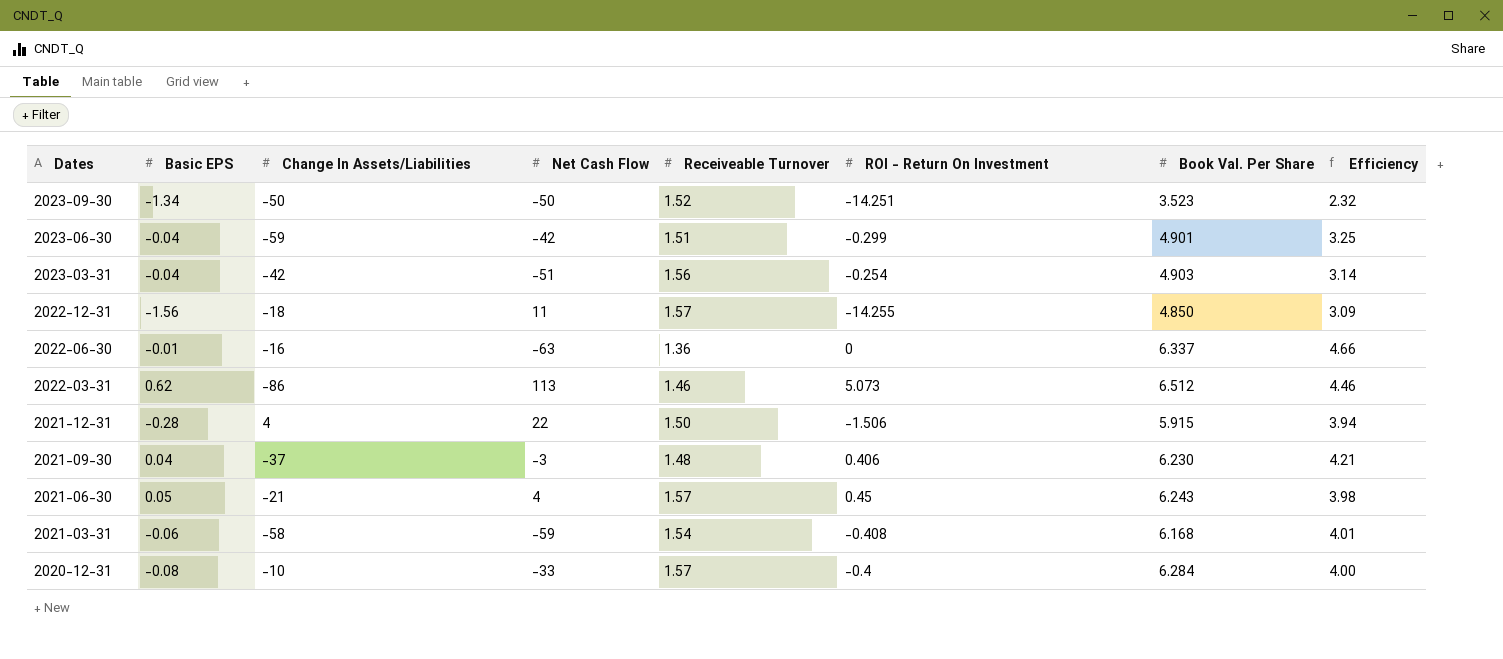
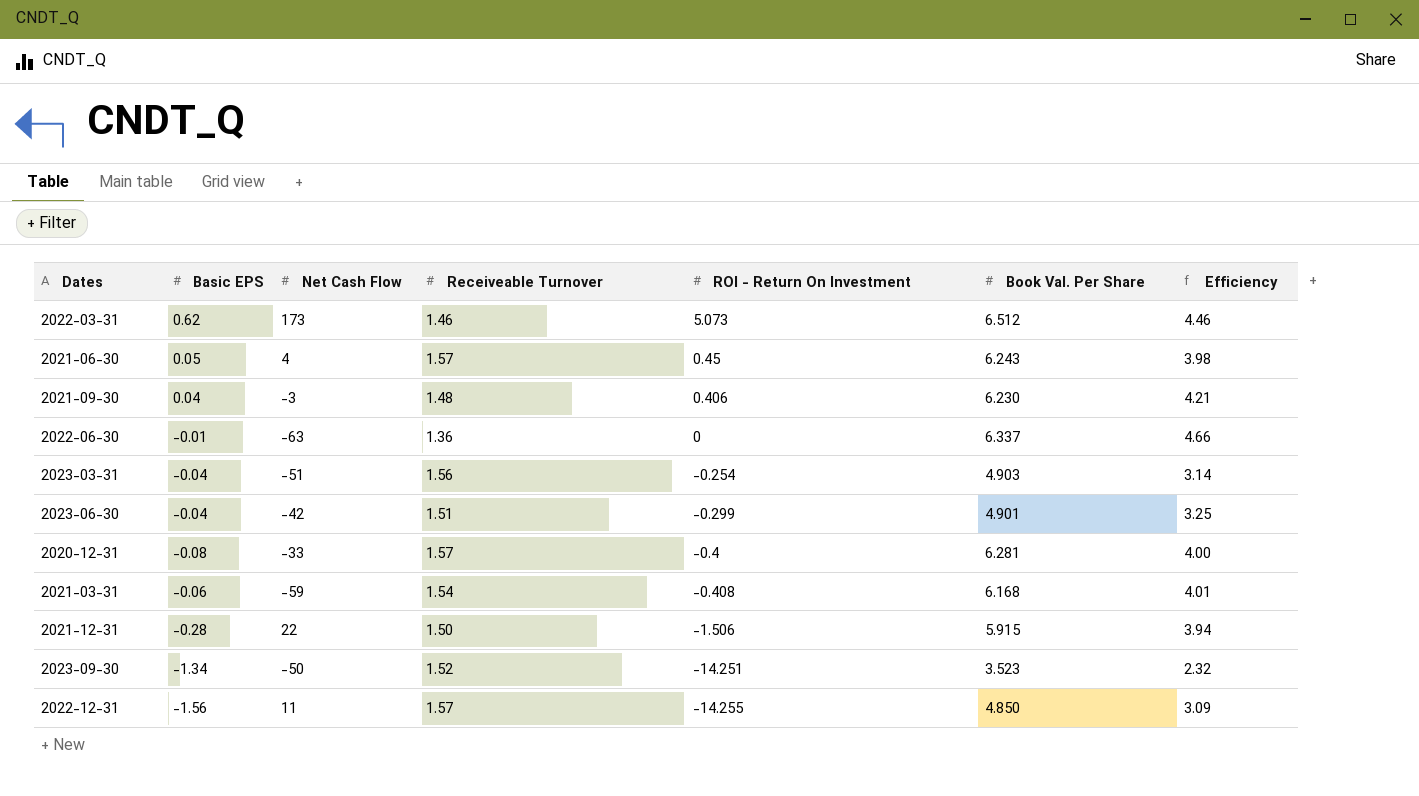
row order: Dates descending -> ROI - Return On Investment descending
column Change In Assets/Liabilities | position: 3 -> none
2022-03-31 | Net Cash Flow: 113 -> 173
2020-12-31 | Book Val. Per Share: 6.284 -> 6.281

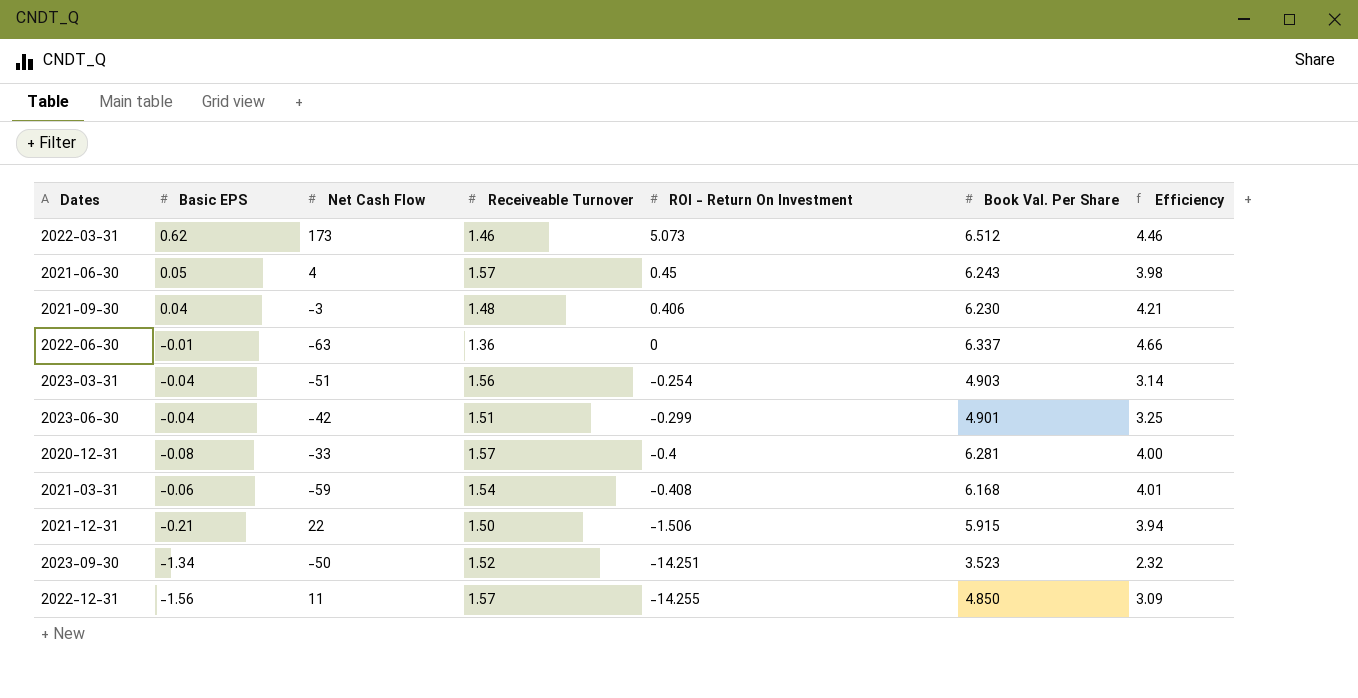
2021-12-31 | Basic EPS: -0.28 -> -0.21

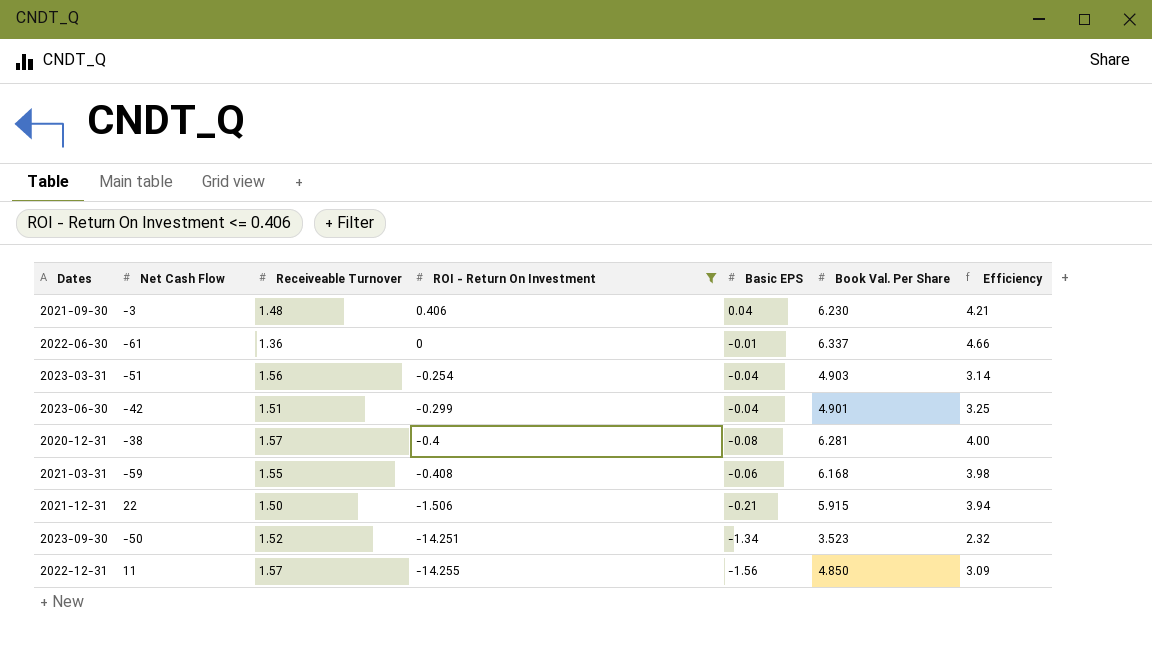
filter: none -> ROI - Return On Investment <= 0.406
column Basic EPS | position: 2 -> 5
2022-06-30 | Net Cash Flow: -63 -> -61
2020-12-31 | Net Cash Flow: -33 -> -38
2021-03-31 | Receiveable Turnover: 1.54 -> 1.55
2021-03-31 | Efficiency: 4.01 -> 3.98

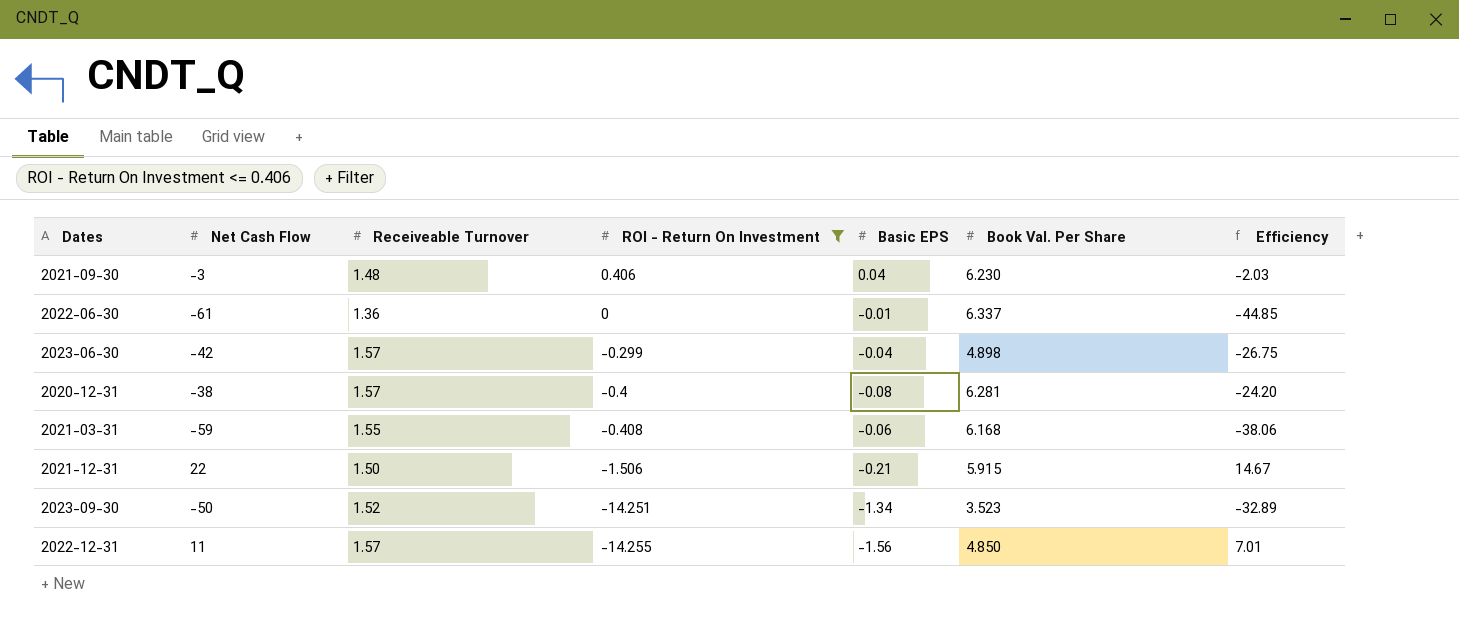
column Efficiency | formula: [Book Val. Per Share] / [Receiveable Turnover] -> [Net Cash Flow] / [Receiveable Turnover]
row 2023-03-31: -51 | 1.56 | -0.254 | -0.04 | 4.903 | 3.14 -> none
2023-06-30 | Receiveable Turnover: 1.51 -> 1.57
2023-06-30 | Book Val. Per Share: 4.901 -> 4.898

